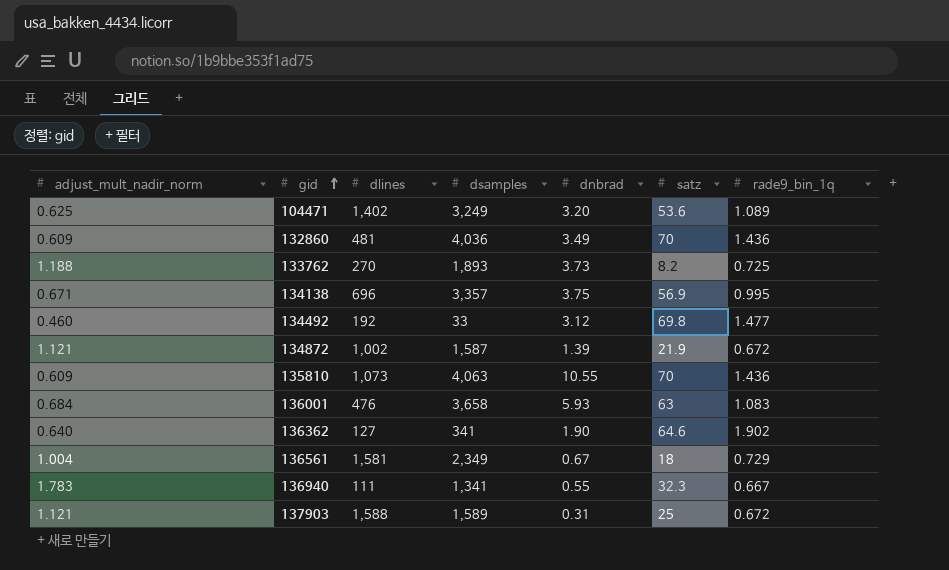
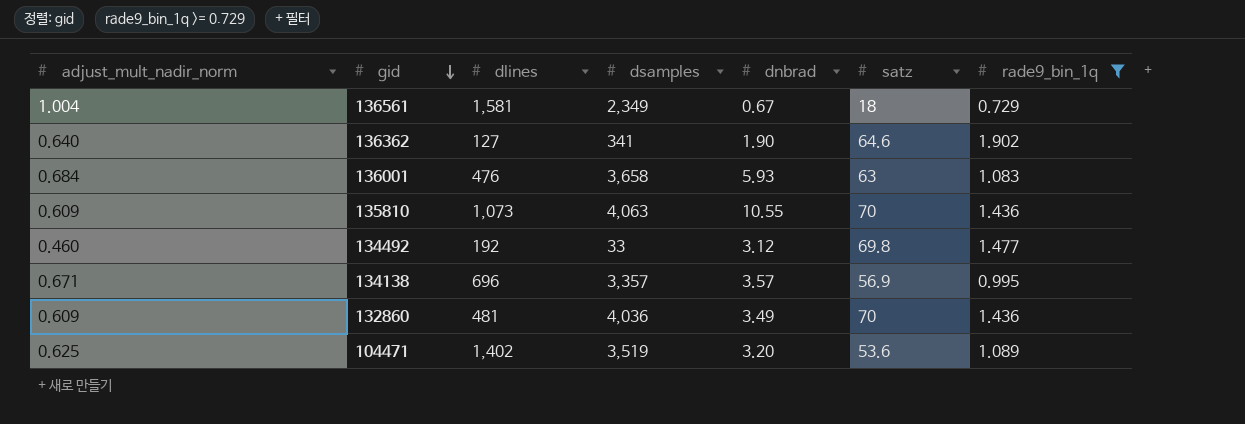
filter: none -> rade9_bin_1q >= 0.729
row order: gid ascending -> gid descending
134138 | dnbrad: 3.75 -> 3.57
104471 | dsamples: 3,249 -> 3,519

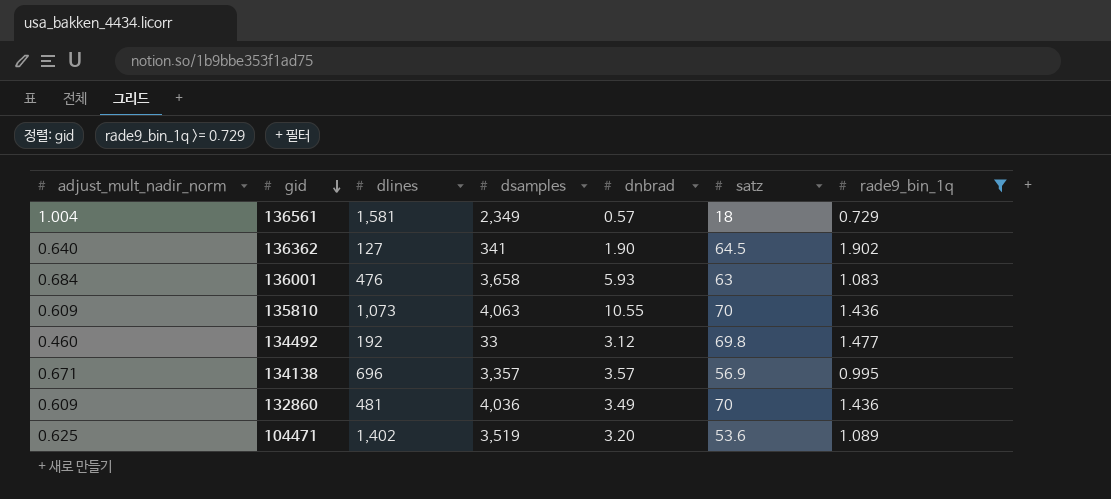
136561 | dnbrad: 0.67 -> 0.57
136362 | satz: 64.6 -> 64.5

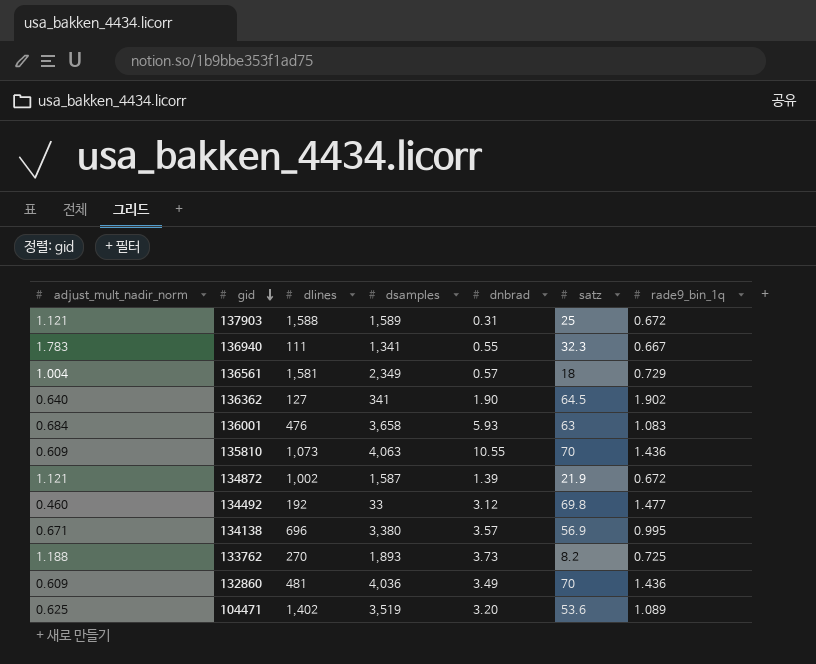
filter: rade9_bin_1q >= 0.729 -> none
134138 | dsamples: 3,357 -> 3,380

